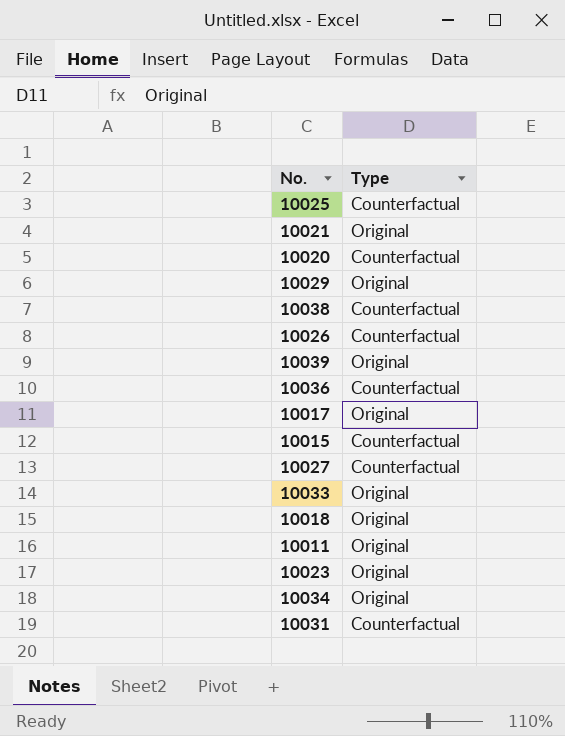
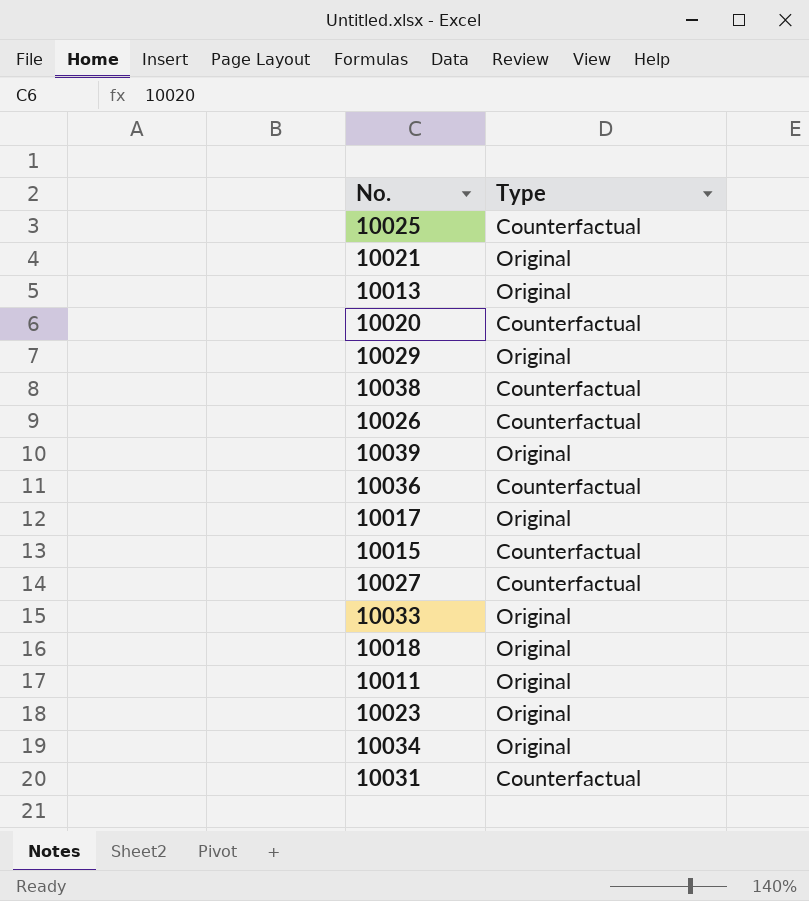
row 10013: none -> Original

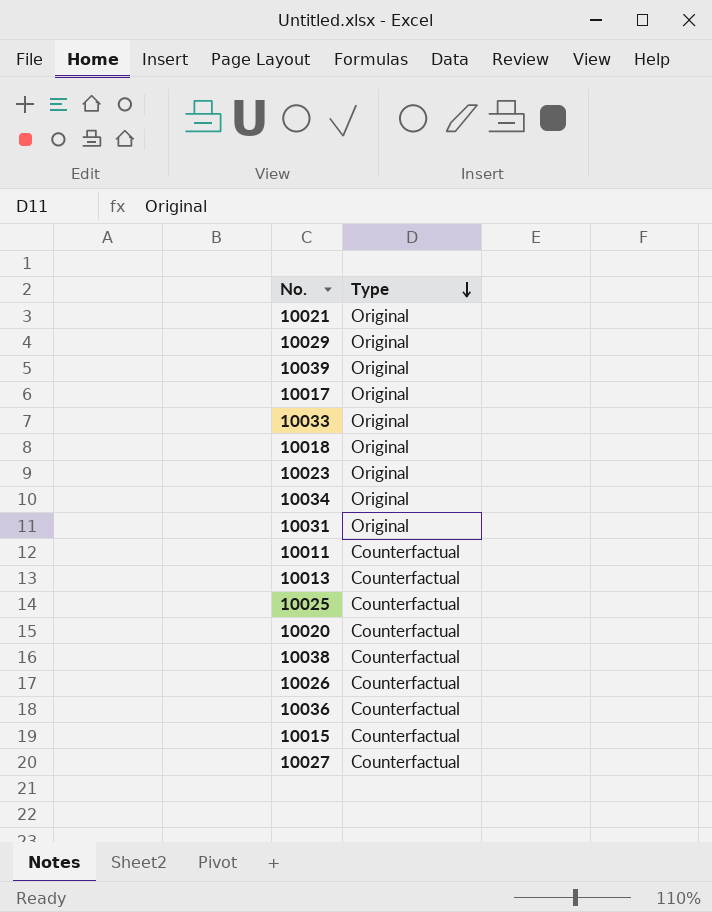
row order: none -> Type descending
10031 | Type: Counterfactual -> Original
10011 | Type: Original -> Counterfactual
10013 | Type: Original -> Counterfactual

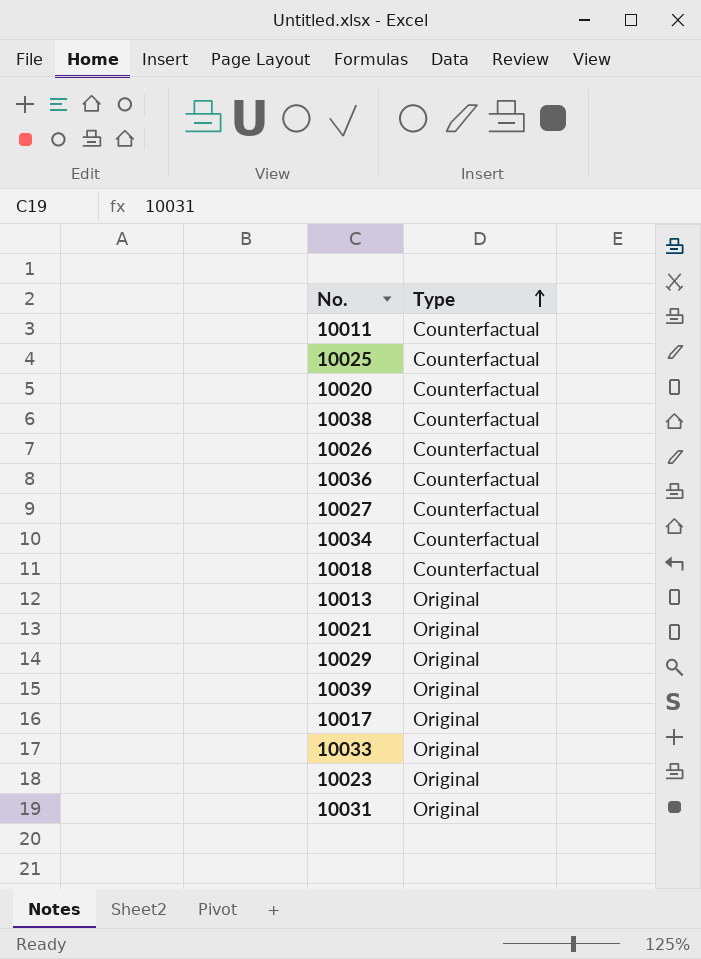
row order: Type descending -> Type ascending
row 10015: Counterfactual -> none
10034 | Type: Original -> Counterfactual
10018 | Type: Original -> Counterfactual
10013 | Type: Counterfactual -> Original

